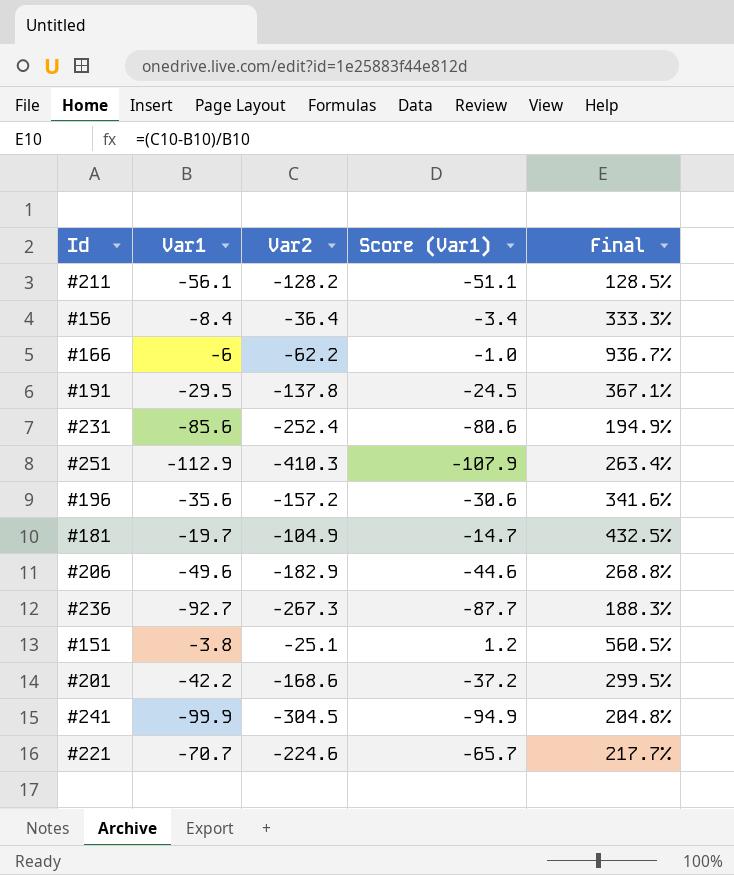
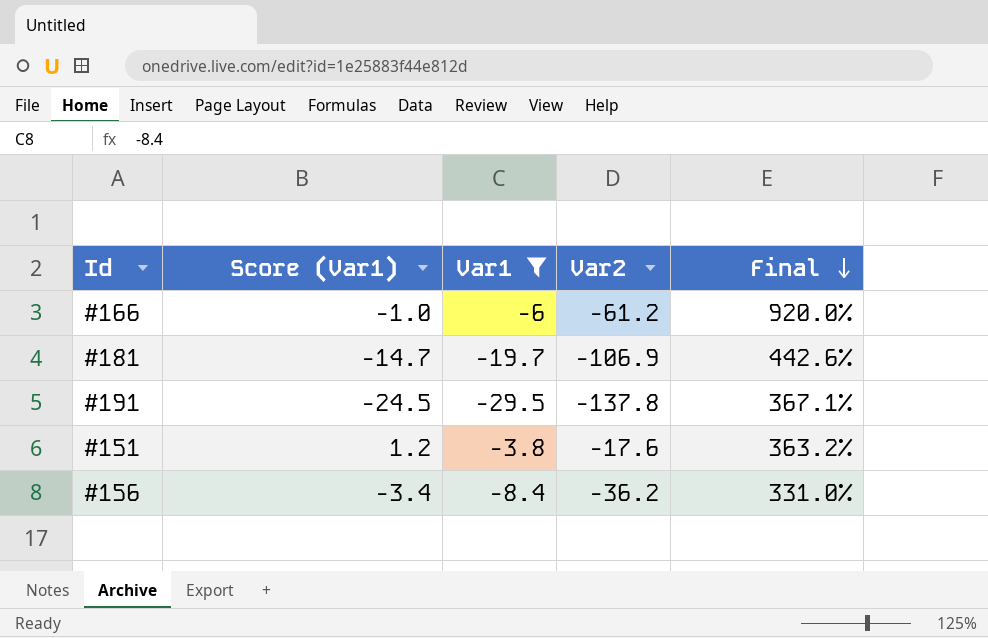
filter: none -> Var1 >= -29.5
row order: none -> Final descending
column Score (Var1) | position: 4 -> 2
#166 | Var2: -62.2 -> -61.2
#166 | Final: 936.7% -> 920.0%
#181 | Var2: -104.9 -> -106.9
#181 | Final: 432.5% -> 442.6%
#151 | Var2: -25.1 -> -17.6
#151 | Final: 560.5% -> 363.2%
#156 | Var2: -36.4 -> -36.2
#156 | Final: 333.3% -> 331.0%

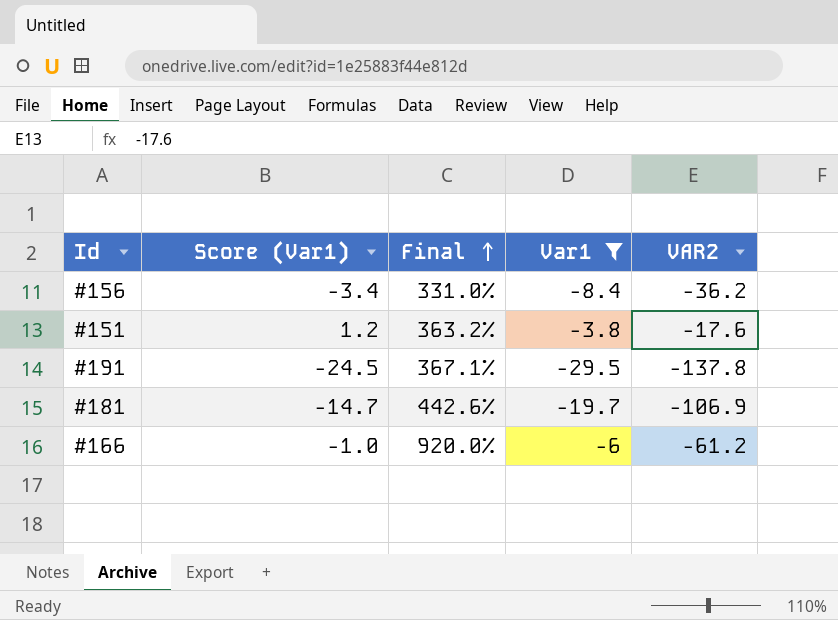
row order: Final descending -> Final ascending
column Final | position: 5 -> 3
column name: Var2 -> VAR2

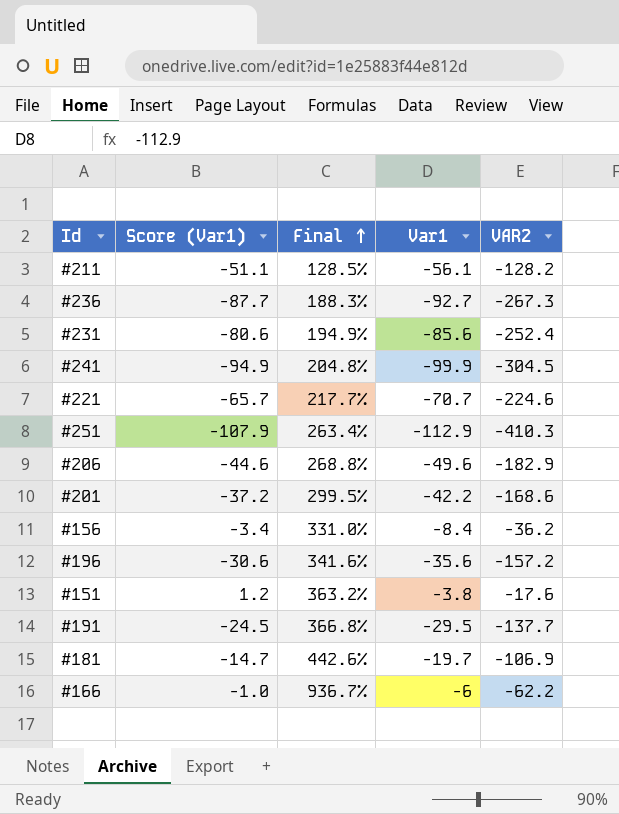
filter: Var1 >= -29.5 -> none
#191 | Final: 367.1% -> 366.8%
#191 | VAR2: -137.8 -> -137.7
#166 | Final: 920.0% -> 936.7%
#166 | VAR2: -61.2 -> -62.2

